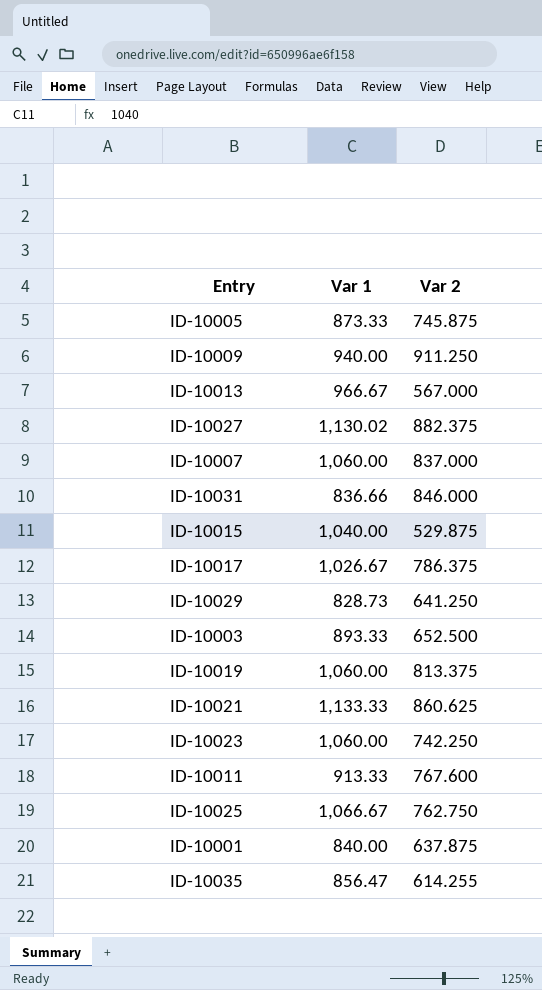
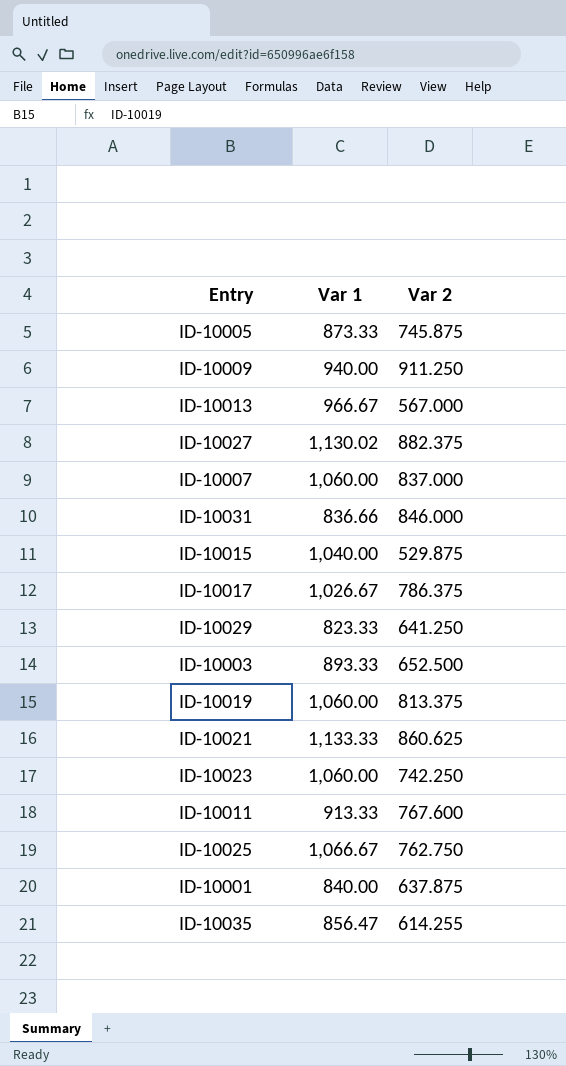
ID-10029 | Var 1: 828.73 -> 823.33

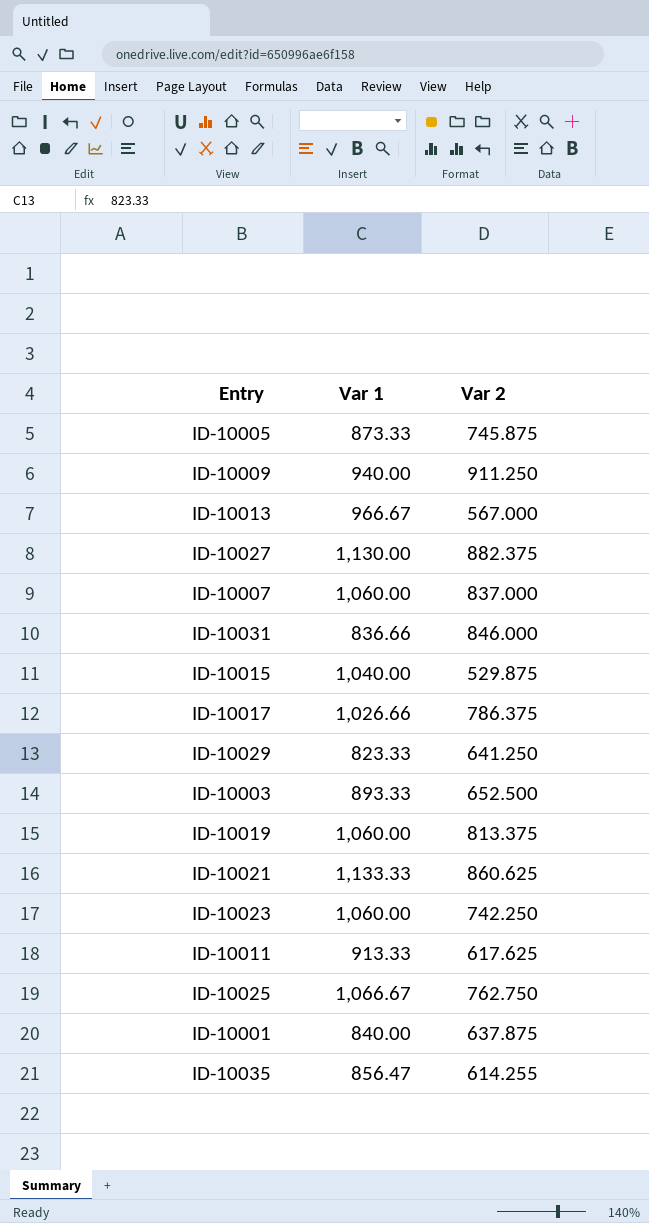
ID-10027 | Var 1: 1,130.02 -> 1,130.00
ID-10017 | Var 1: 1,026.67 -> 1,026.66
ID-10011 | Var 2: 767.600 -> 617.625

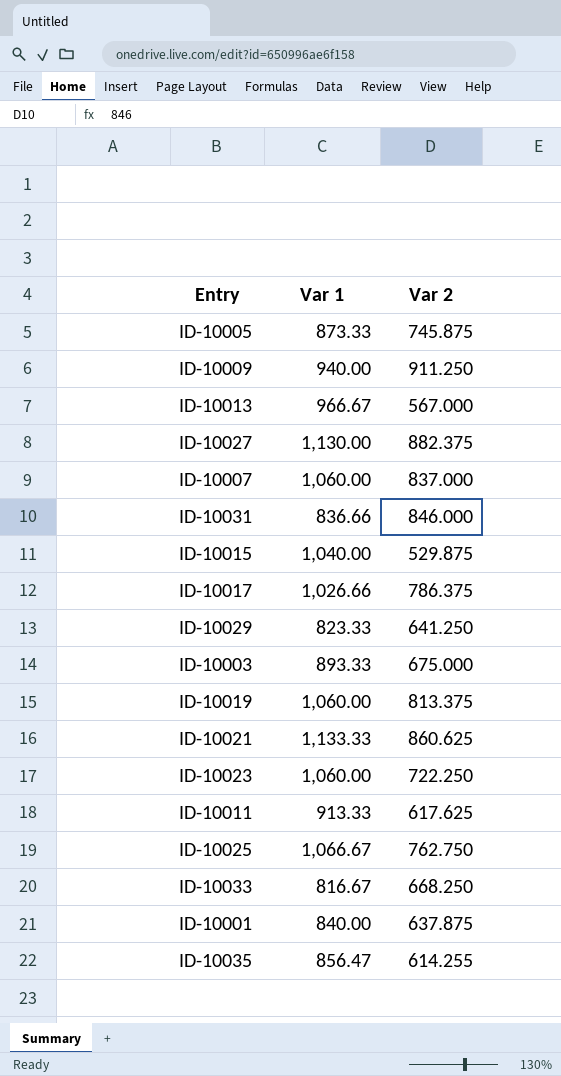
ID-10003 | Var 2: 652.500 -> 675.000
ID-10023 | Var 2: 742.250 -> 722.250
row ID-10033: none -> 816.67 | 668.250

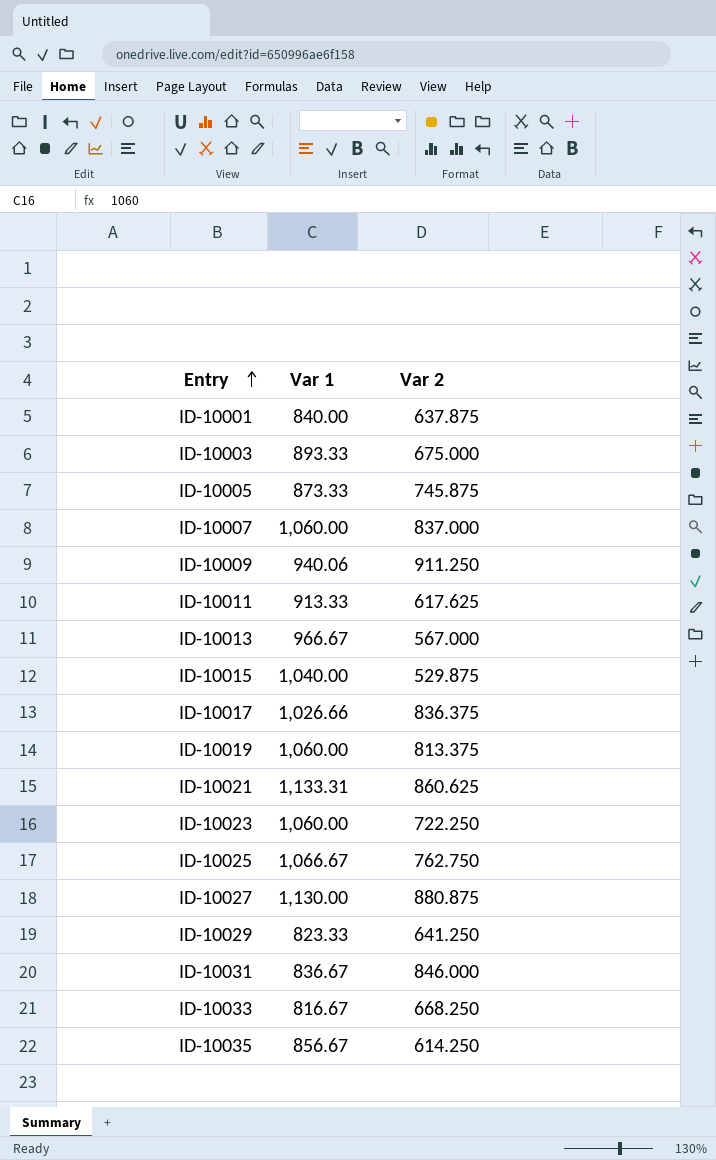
row order: none -> Entry ascending
ID-10009 | Var 1: 940.00 -> 940.06
ID-10017 | Var 2: 786.375 -> 836.375
ID-10021 | Var 1: 1,133.33 -> 1,133.31
ID-10027 | Var 2: 882.375 -> 880.875
ID-10031 | Var 1: 836.66 -> 836.67
ID-10035 | Var 1: 856.47 -> 856.67
ID-10035 | Var 2: 614.255 -> 614.250

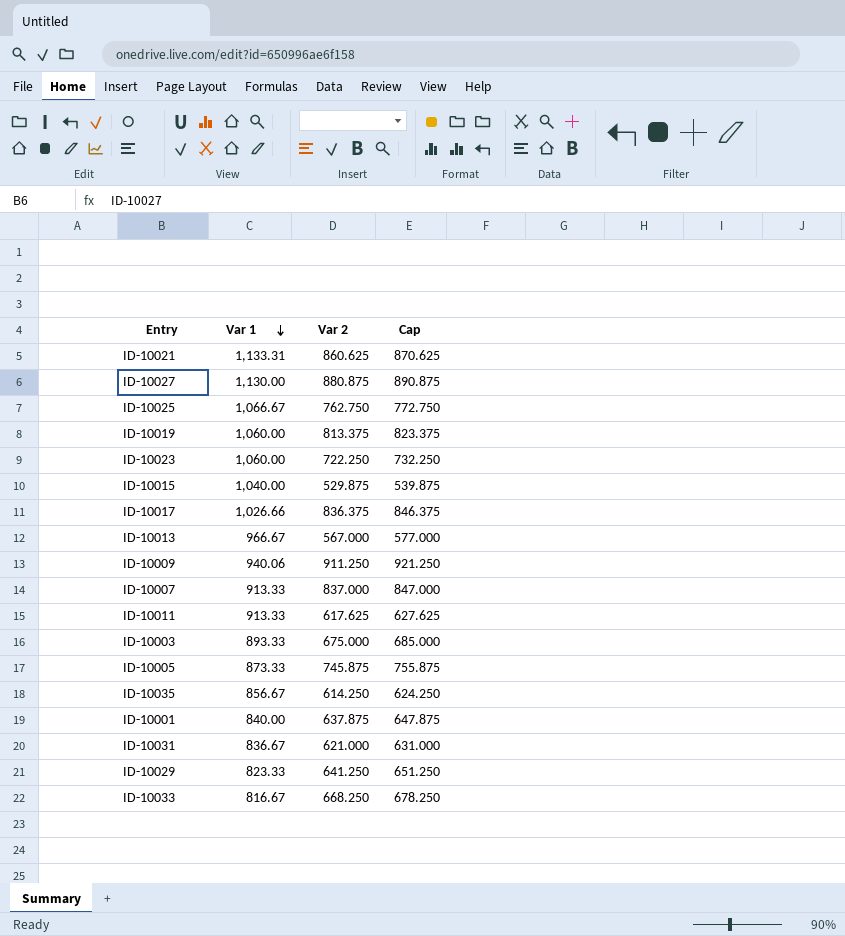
row order: Entry ascending -> Var 1 descending
column Cap | formula: none -> [Var 2] + 10
ID-10007 | Var 1: 1,060.00 -> 913.33
ID-10031 | Var 2: 846.000 -> 621.000

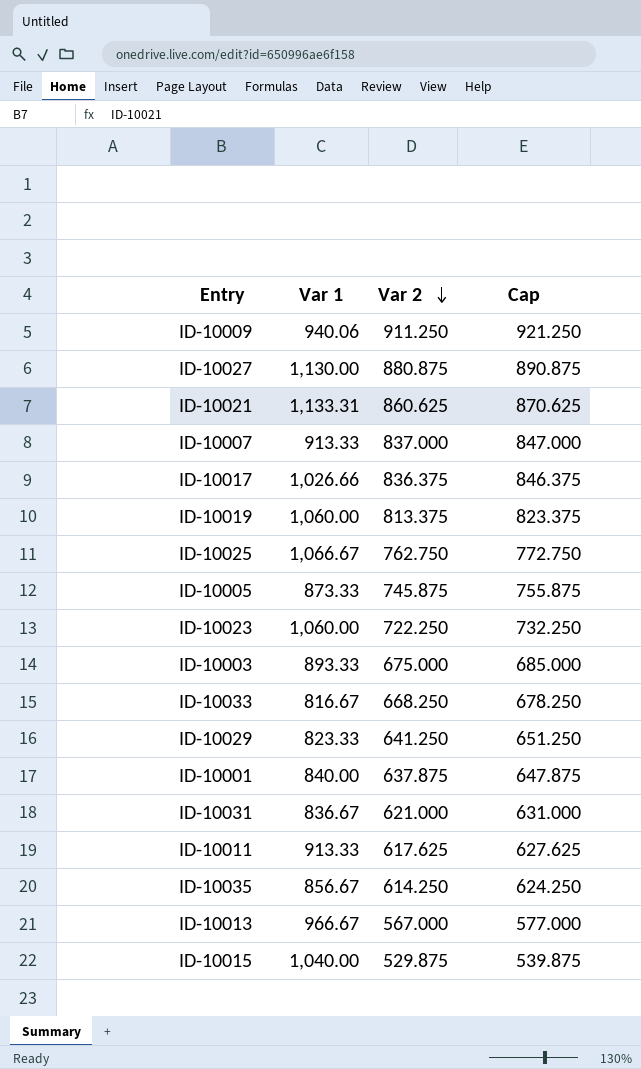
row order: Var 1 descending -> Var 2 descending

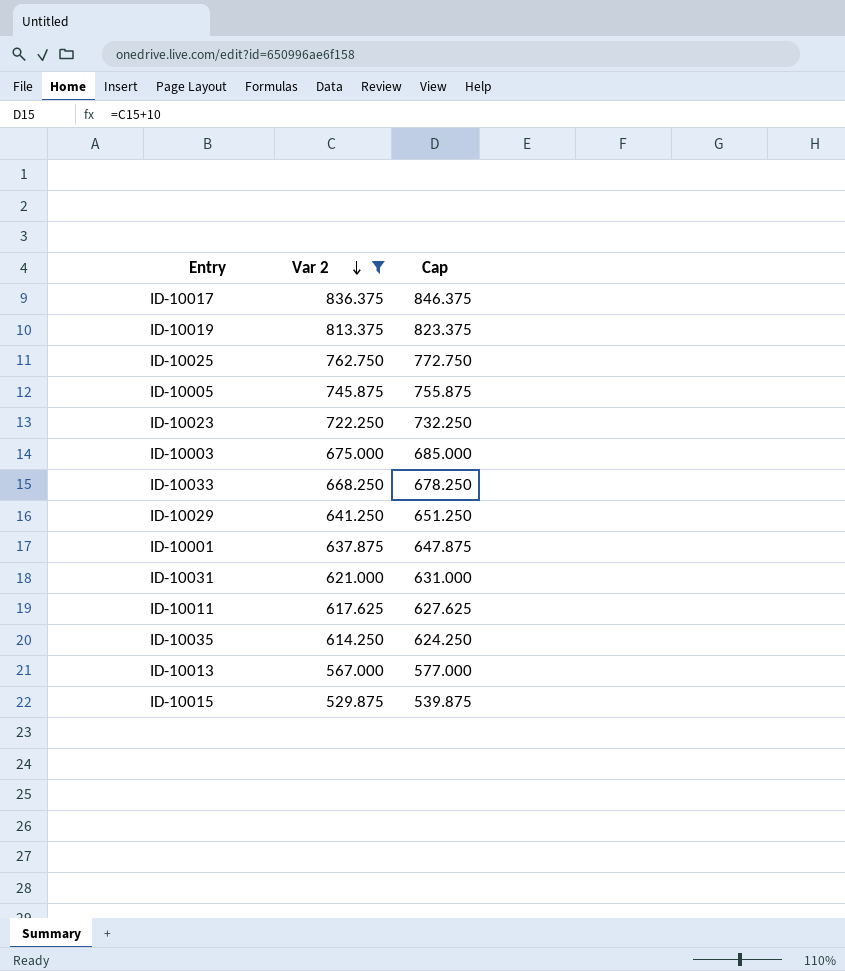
filter: none -> Var 2 <= 836.375
column Var 1 | position: 2 -> none

